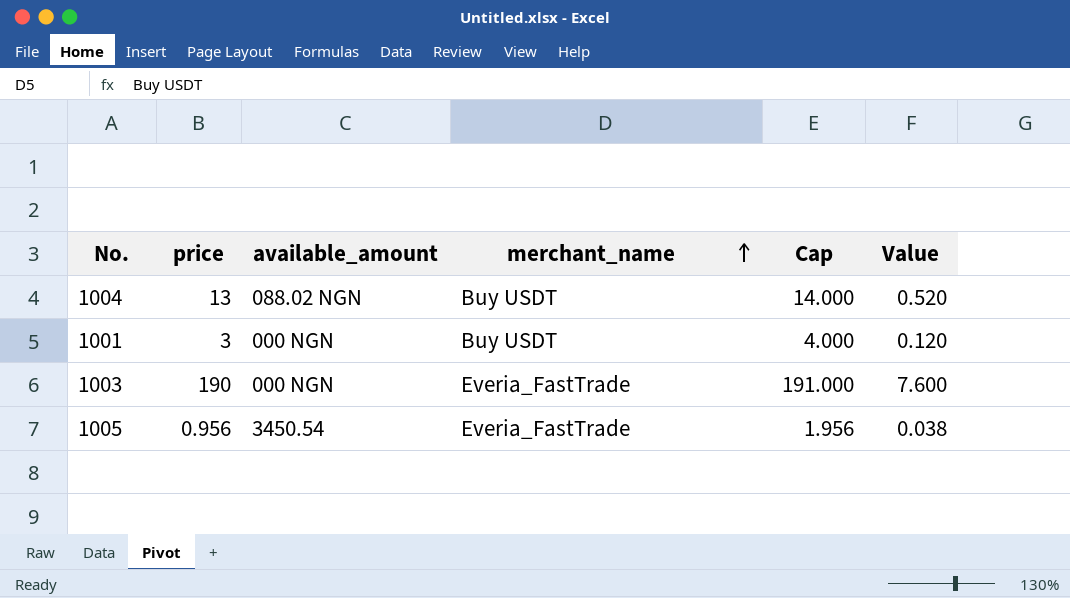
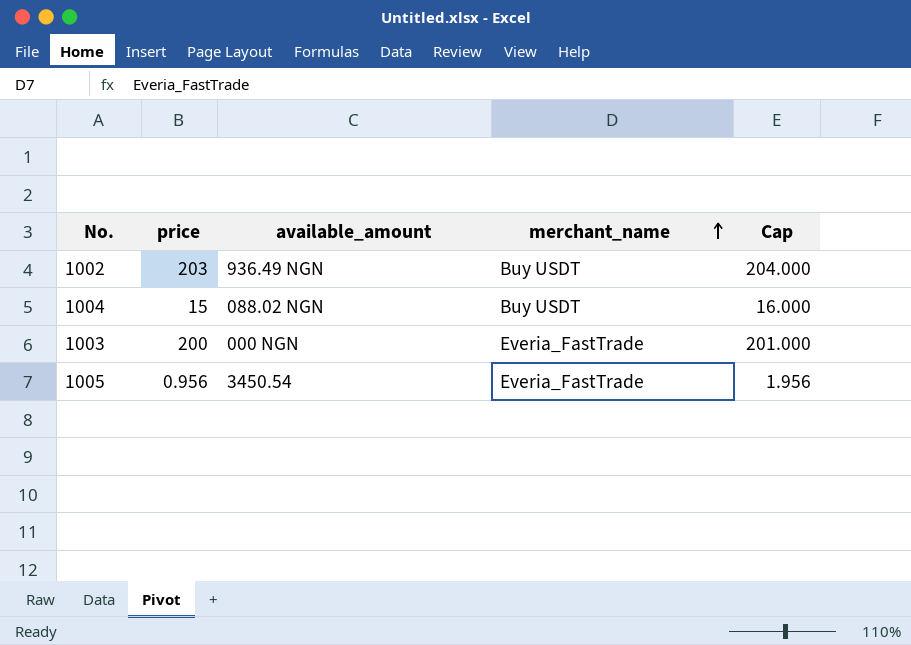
column Value | formula: [price] * 0.04 -> none
row 1001: 3 | 000 NGN | Buy USDT | 4.000 | 0.120 -> none
row 1002: none -> 203 | 936.49 NGN | Buy USDT | 204.000
1004 | price: 13 -> 15
1004 | Cap: 14.000 -> 16.000
1003 | price: 190 -> 200
1003 | Cap: 191.000 -> 201.000

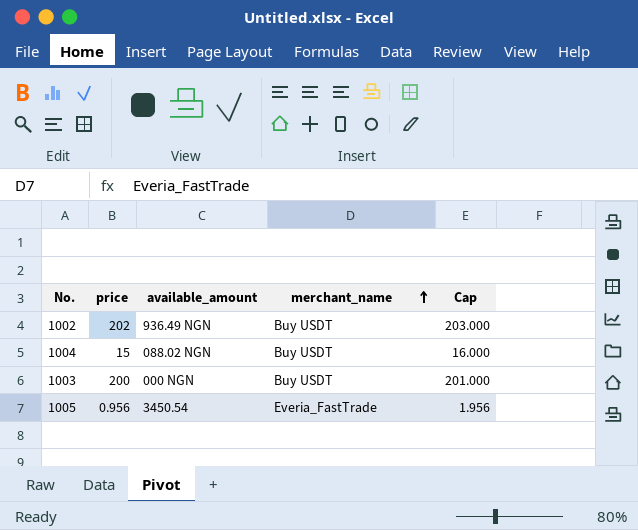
1002 | price: 203 -> 202
1002 | Cap: 204.000 -> 203.000
1003 | merchant_name: Everia_FastTrade -> Buy USDT

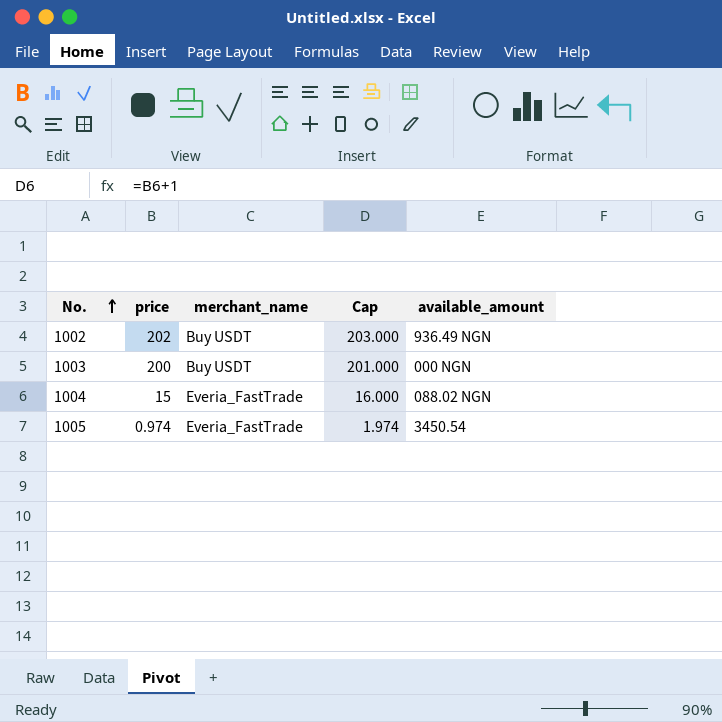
row order: merchant_name ascending -> No. ascending
column available_amount | position: 3 -> 5
1004 | merchant_name: Buy USDT -> Everia_FastTrade
1005 | price: 0.956 -> 0.974
1005 | Cap: 1.956 -> 1.974

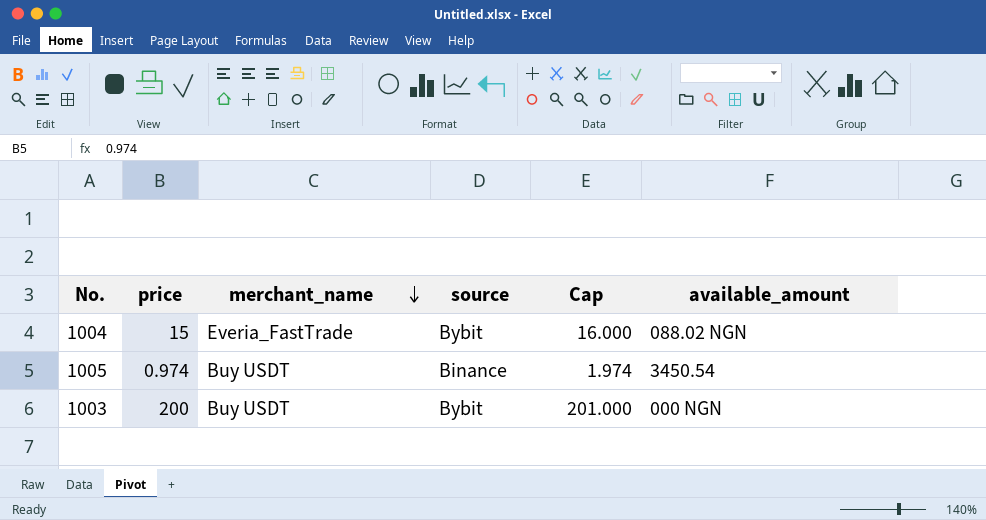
row order: No. ascending -> merchant_name descending
column source | position: none -> 4
row 1002: 202 | Buy USDT | 203.000 | 936.49 NGN -> none
1005 | merchant_name: Everia_FastTrade -> Buy USDT

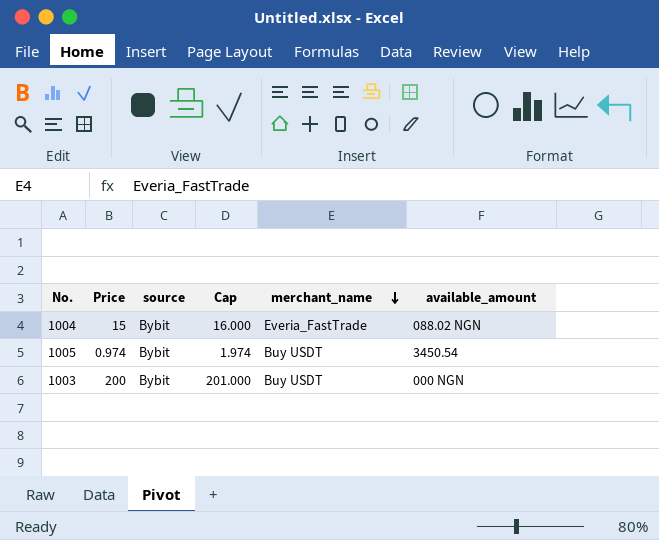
column name: price -> Price
column merchant_name | position: 3 -> 5
1005 | source: Binance -> Bybit

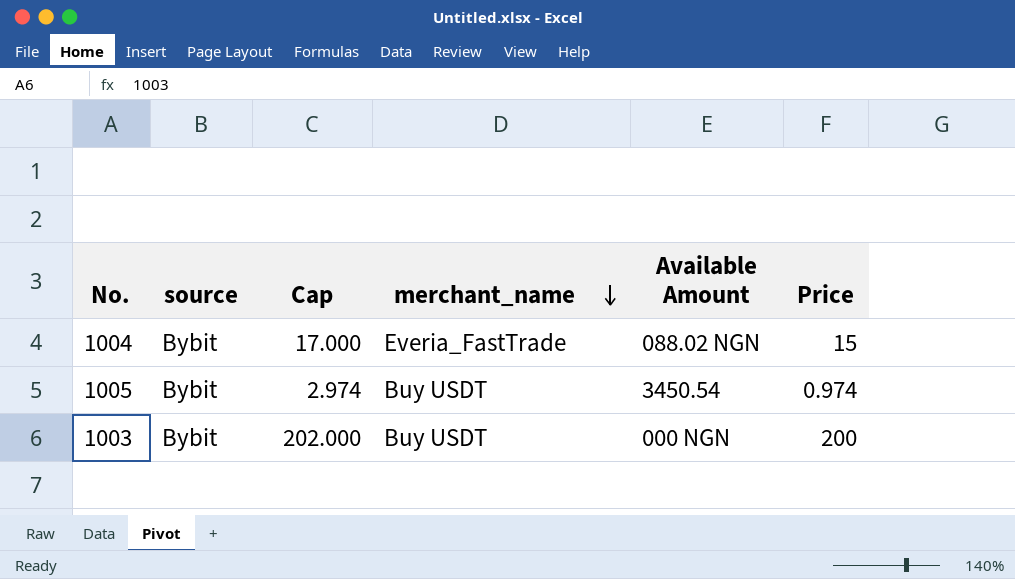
column Cap | formula: [Price] + 1 -> [Price] + 2
column name: available_amount -> Available Amount
column Price | position: 2 -> 6

